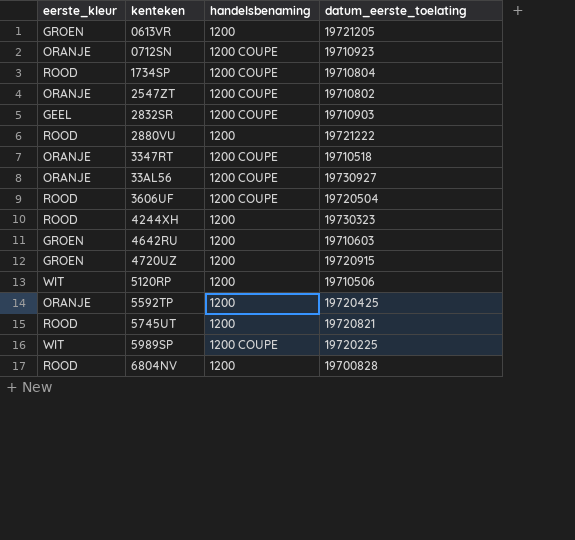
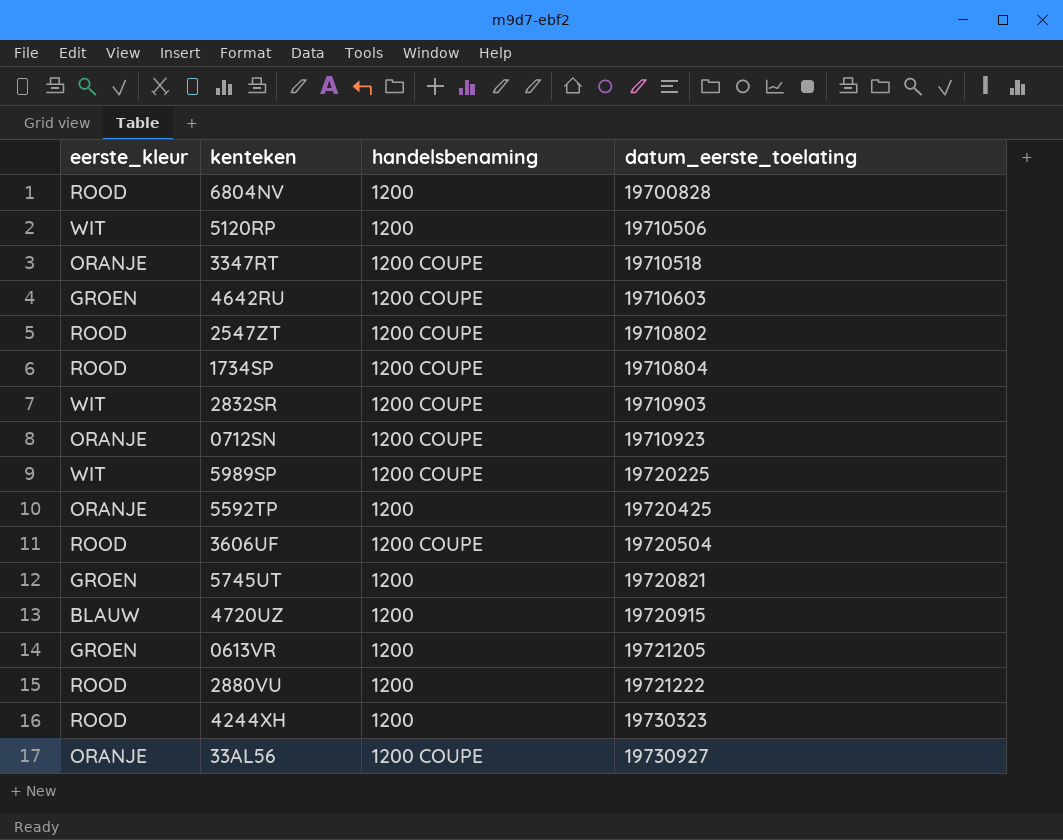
row order: none -> datum_eerste_toelating ascending
4642RU | handelsbenaming: 1200 -> 1200 COUPE
2547ZT | eerste_kleur: ORANJE -> ROOD
2832SR | eerste_kleur: GEEL -> WIT
5745UT | eerste_kleur: ROOD -> GROEN
4720UZ | eerste_kleur: GROEN -> BLAUW

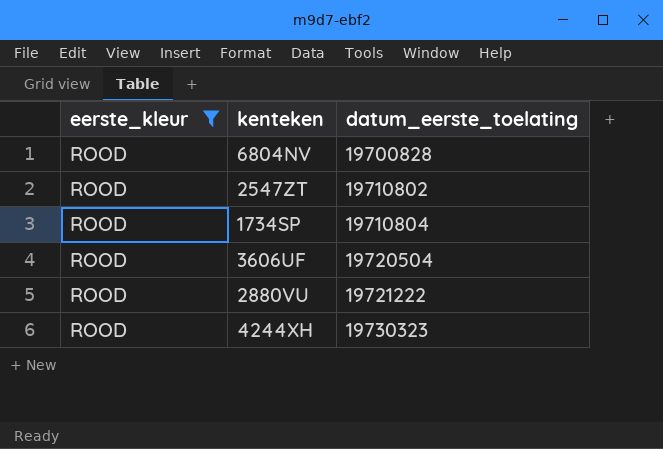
filter: none -> eerste_kleur = ROOD
column handelsbenaming | position: 3 -> none

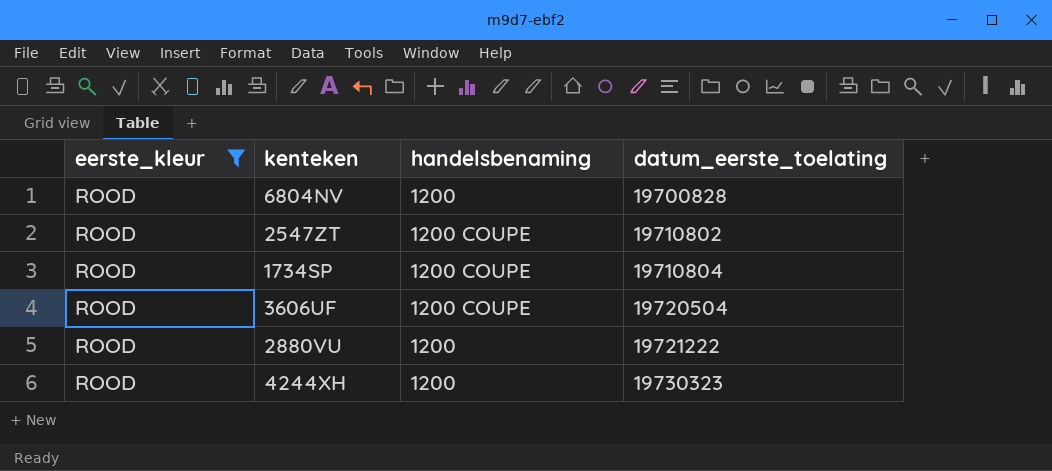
column handelsbenaming | position: none -> 3

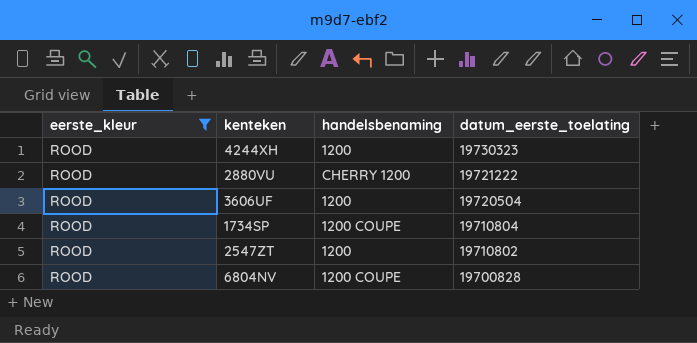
row order: datum_eerste_toelating ascending -> datum_eerste_toelating descending
2880VU | handelsbenaming: 1200 -> CHERRY 1200
3606UF | handelsbenaming: 1200 COUPE -> 1200
2547ZT | handelsbenaming: 1200 COUPE -> 1200
6804NV | handelsbenaming: 1200 -> 1200 COUPE

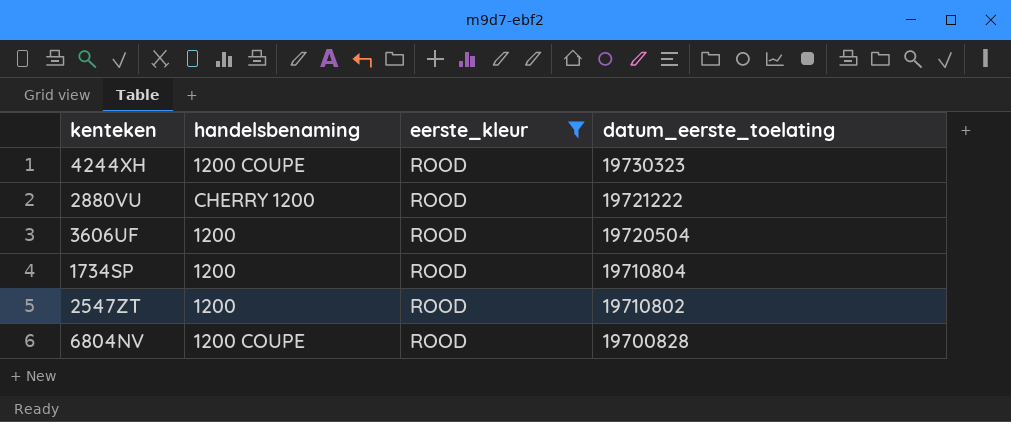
column eerste_kleur | position: 1 -> 3
4244XH | handelsbenaming: 1200 -> 1200 COUPE
1734SP | handelsbenaming: 1200 COUPE -> 1200

